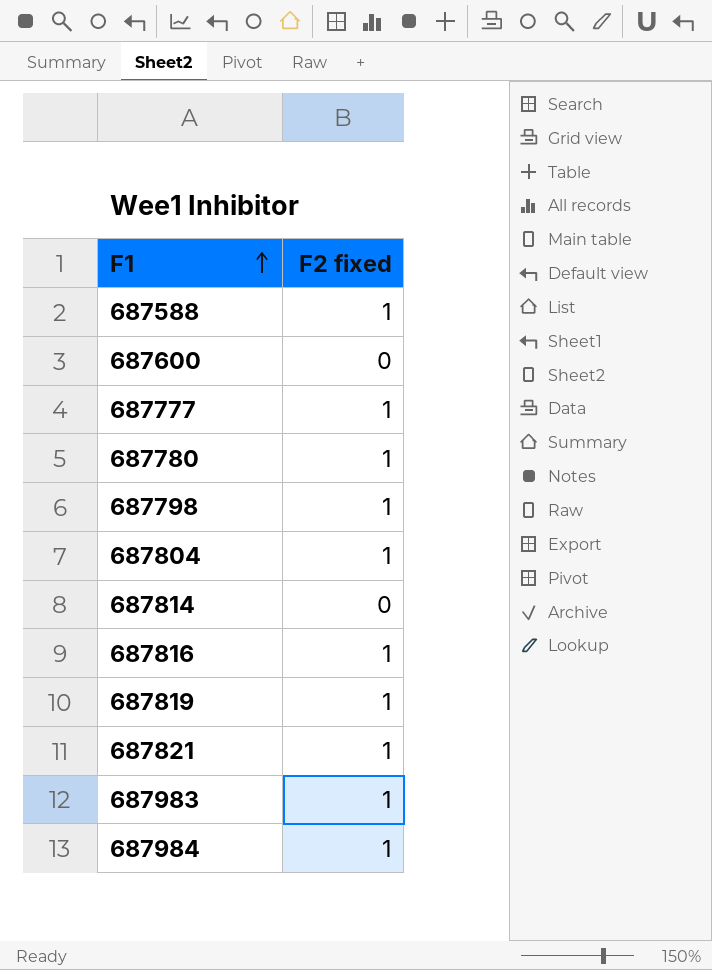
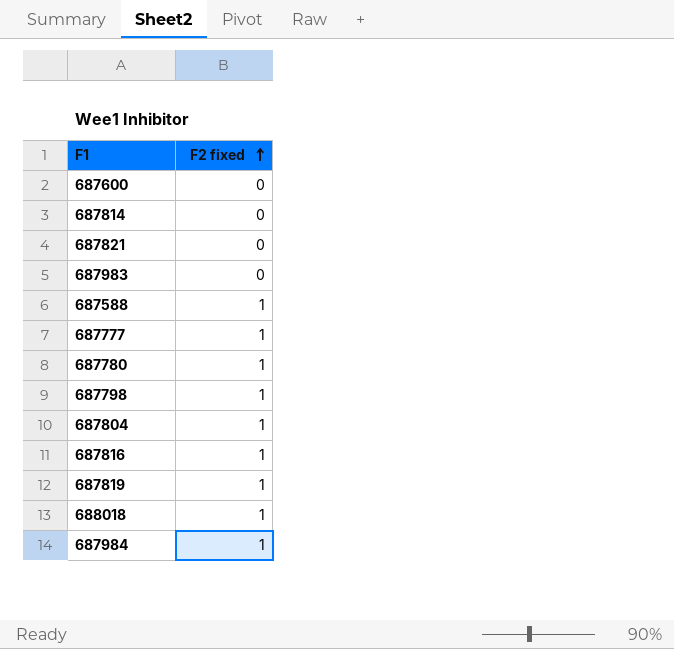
row order: F1 ascending -> F2 fixed ascending
687821 | F2 fixed: 1 -> 0
687983 | F2 fixed: 1 -> 0
row 688018: none -> 1

